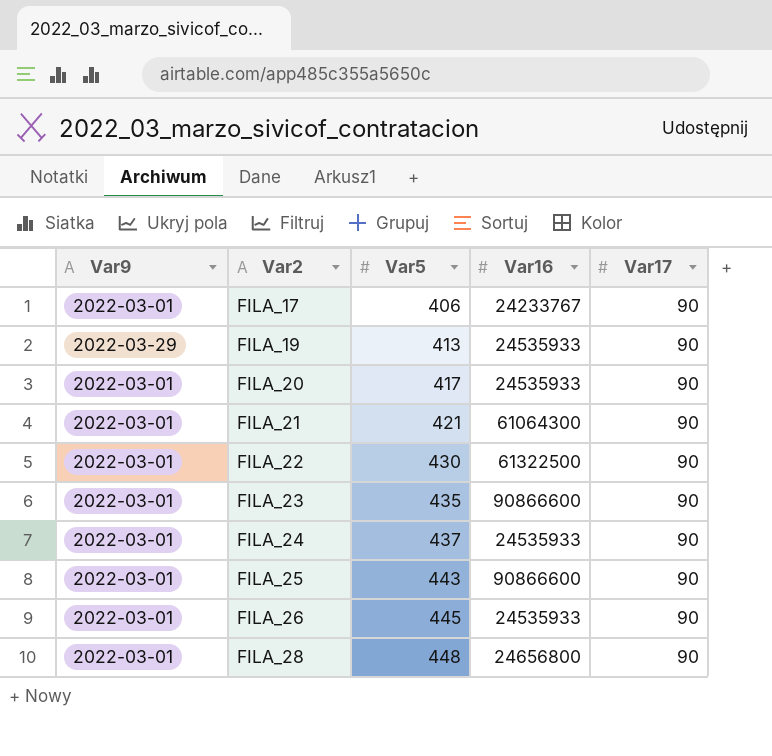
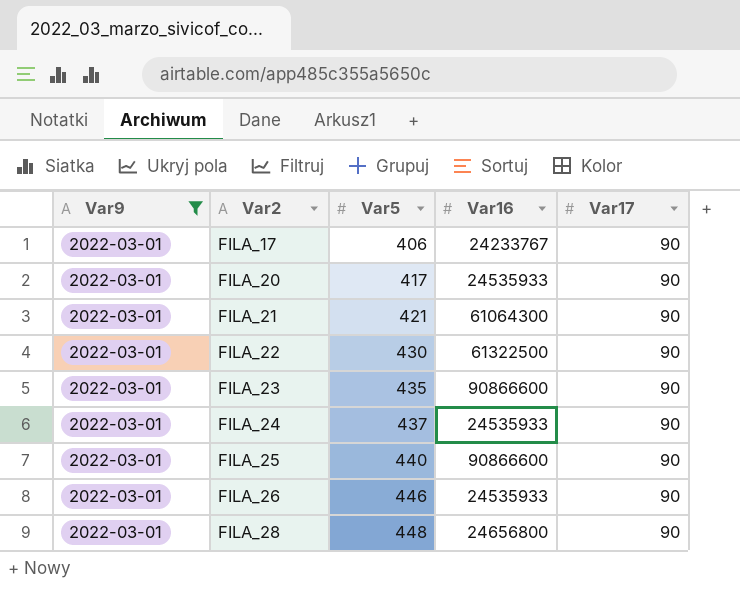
filter: none -> Var9 = 2022-03-01
FILA_25 | Var5: 443 -> 440
FILA_26 | Var5: 445 -> 446

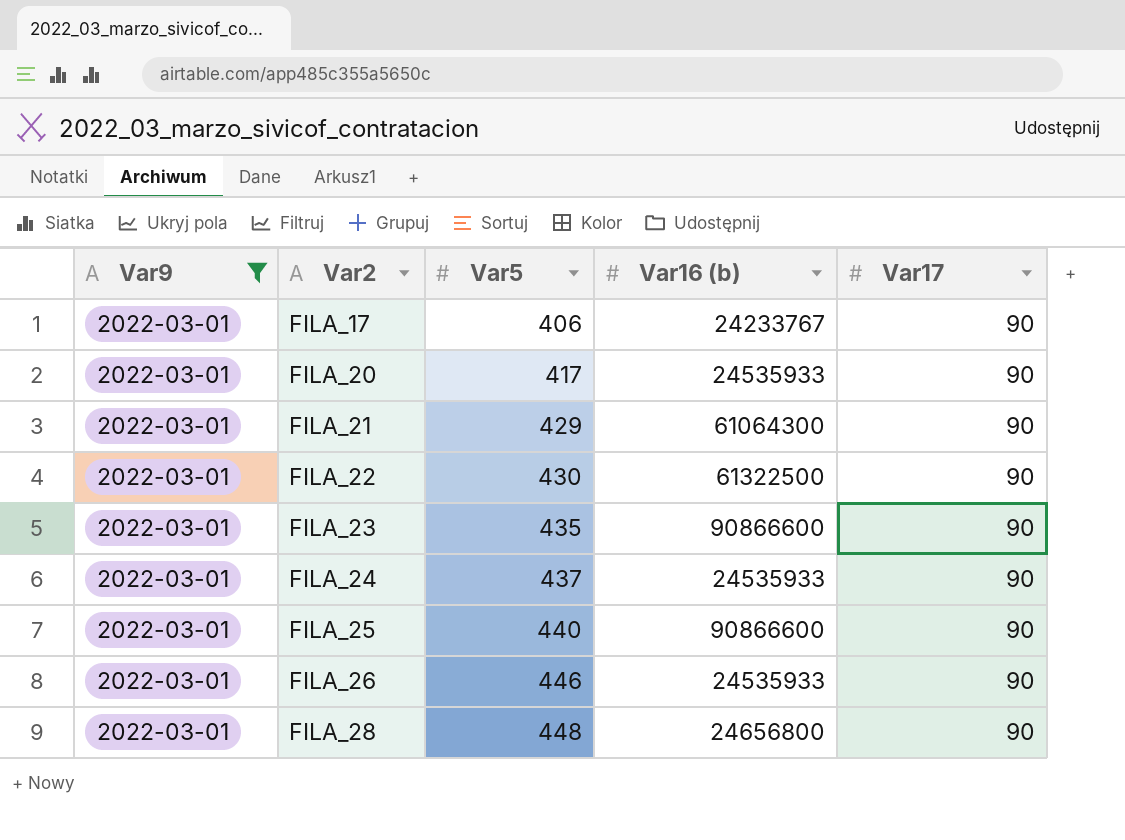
column name: Var16 -> Var16 (b)
FILA_21 | Var5: 421 -> 429

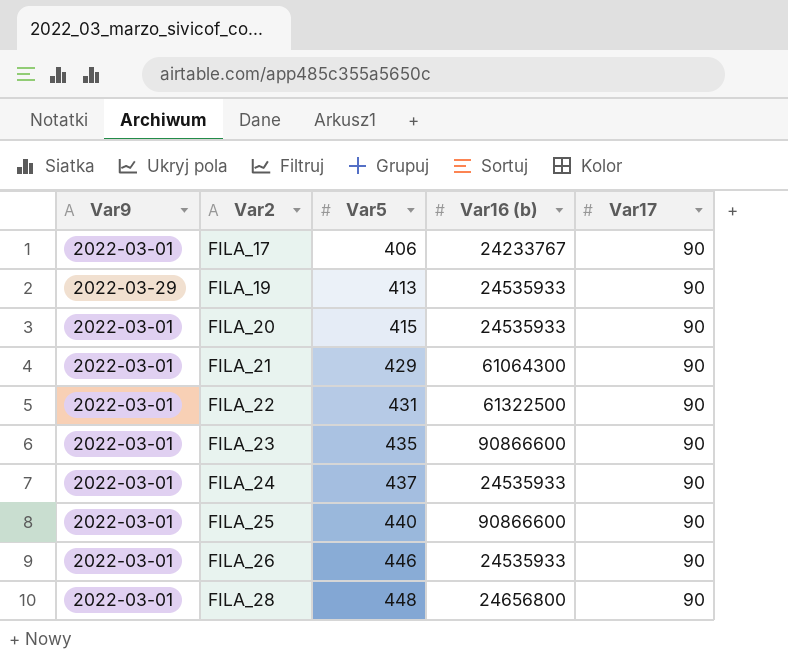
filter: Var9 = 2022-03-01 -> none
FILA_20 | Var5: 417 -> 415
FILA_22 | Var5: 430 -> 431

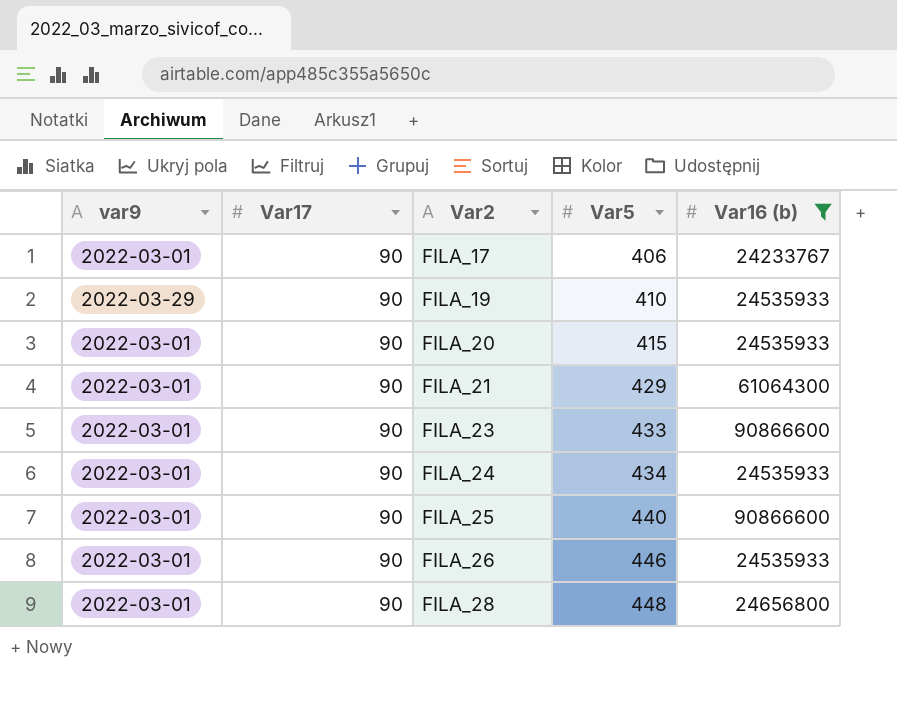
filter: none -> Var16 (b) != 61322500
column name: Var9 -> var9
column Var17 | position: 5 -> 2
FILA_19 | Var5: 413 -> 410
FILA_23 | Var5: 435 -> 433
FILA_24 | Var5: 437 -> 434

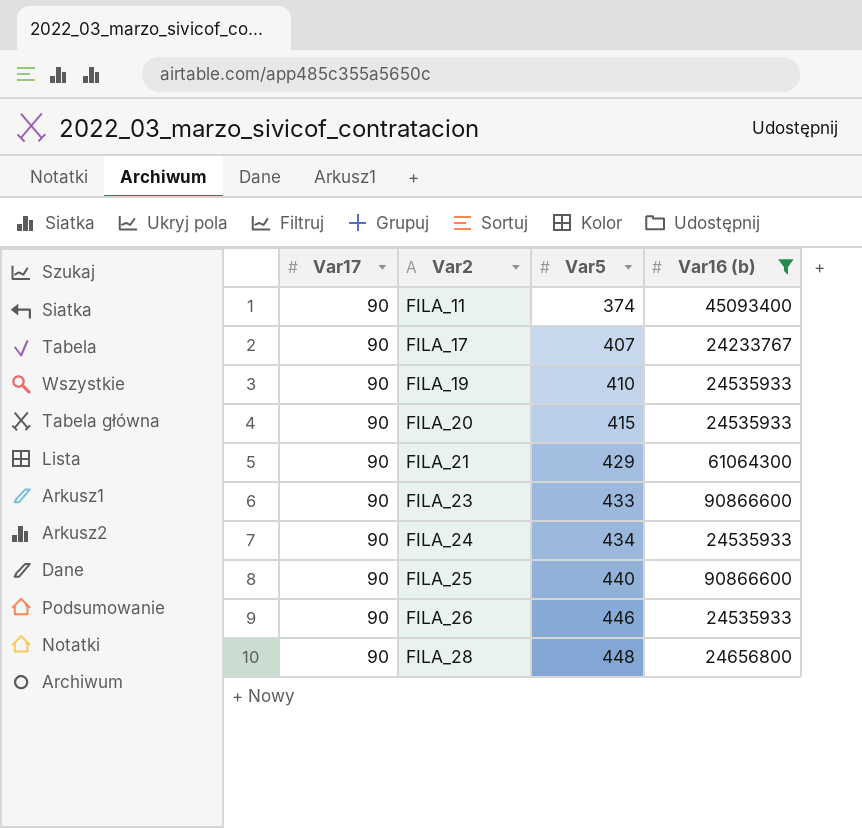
column var9 | position: 1 -> none
row FILA_11: none -> 90 | 374 | 45093400
FILA_17 | Var5: 406 -> 407

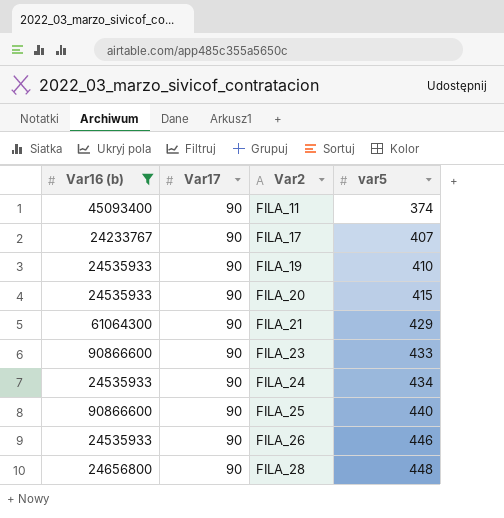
column Var16 (b) | position: 4 -> 1
column name: Var5 -> var5

